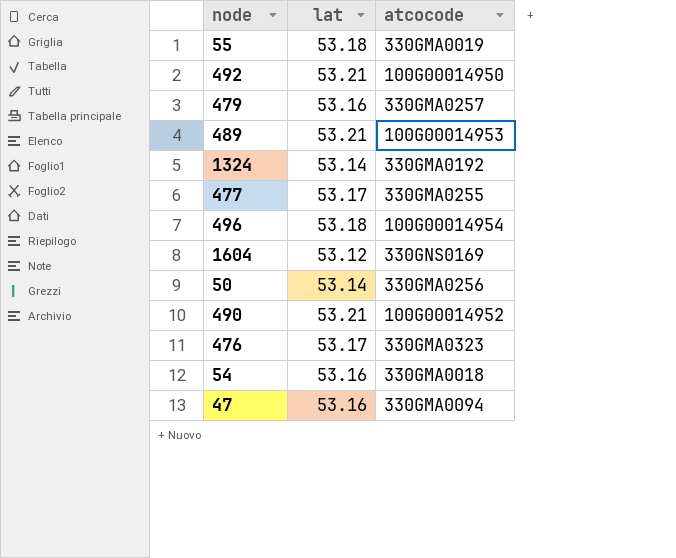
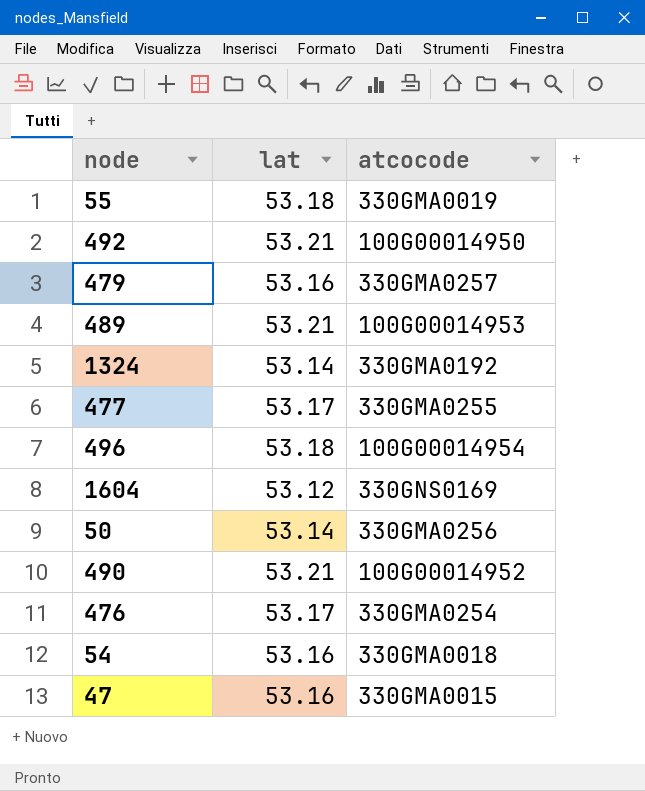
476 | atcocode: 330GMA0323 -> 330GMA0254
47 | atcocode: 330GMA0094 -> 330GMA0015

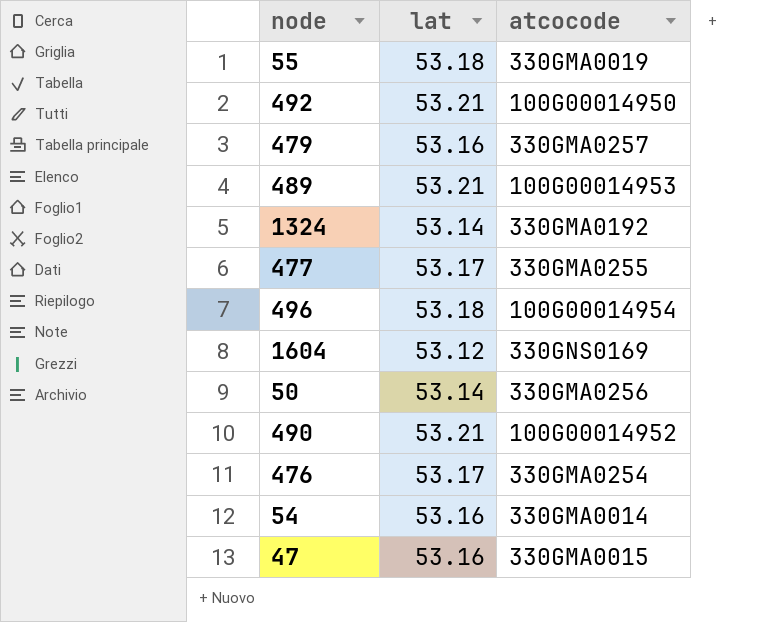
54 | atcocode: 330GMA0018 -> 330GMA0014

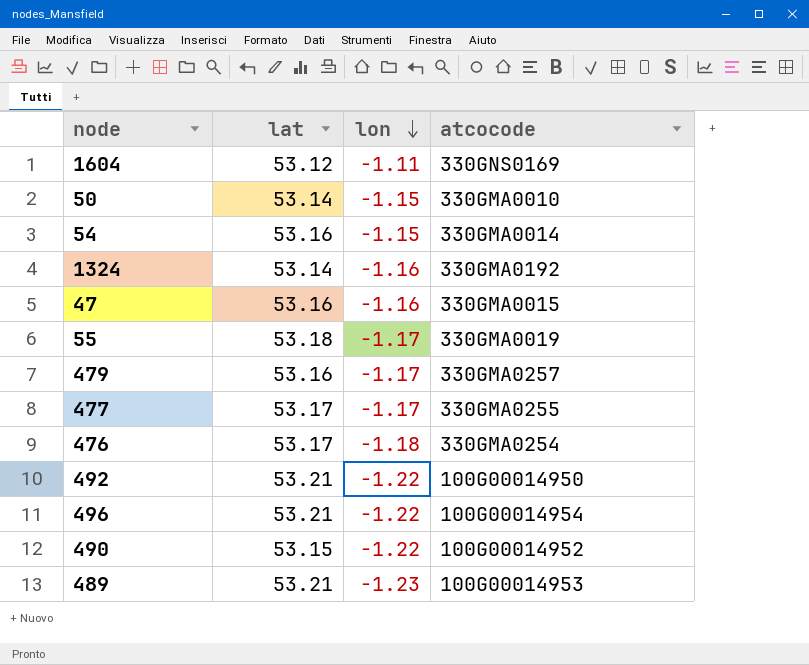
row order: none -> lon descending
column lon | position: none -> 3
50 | atcocode: 330GMA0256 -> 330GMA0010
496 | lat: 53.18 -> 53.21
490 | lat: 53.21 -> 53.15

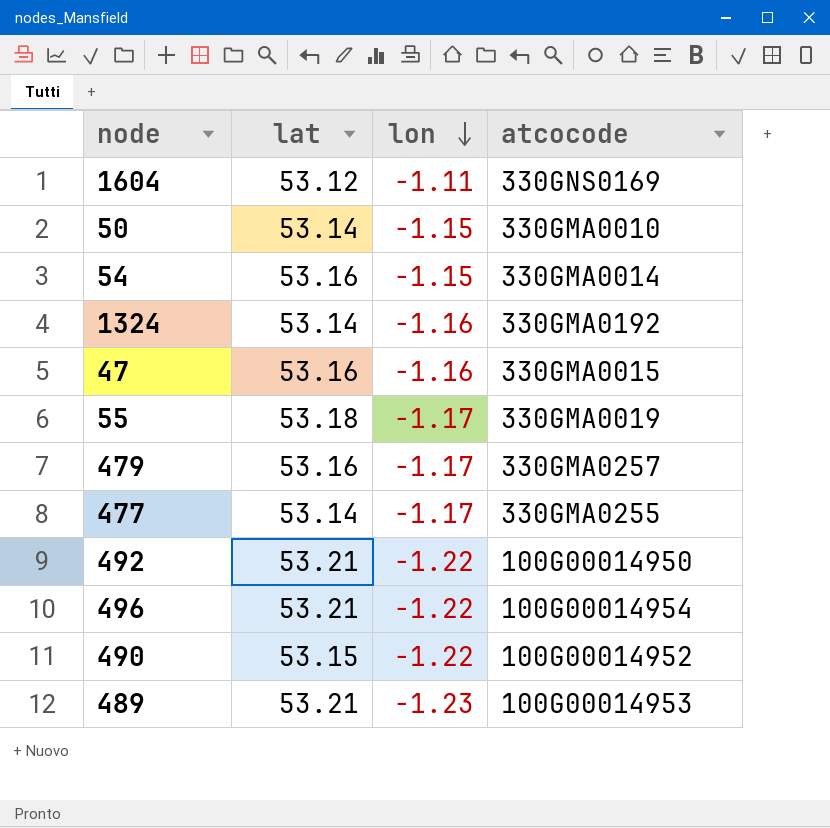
row 476: 53.17 | -1.18 | 330GMA0254 -> none
477 | lat: 53.17 -> 53.14

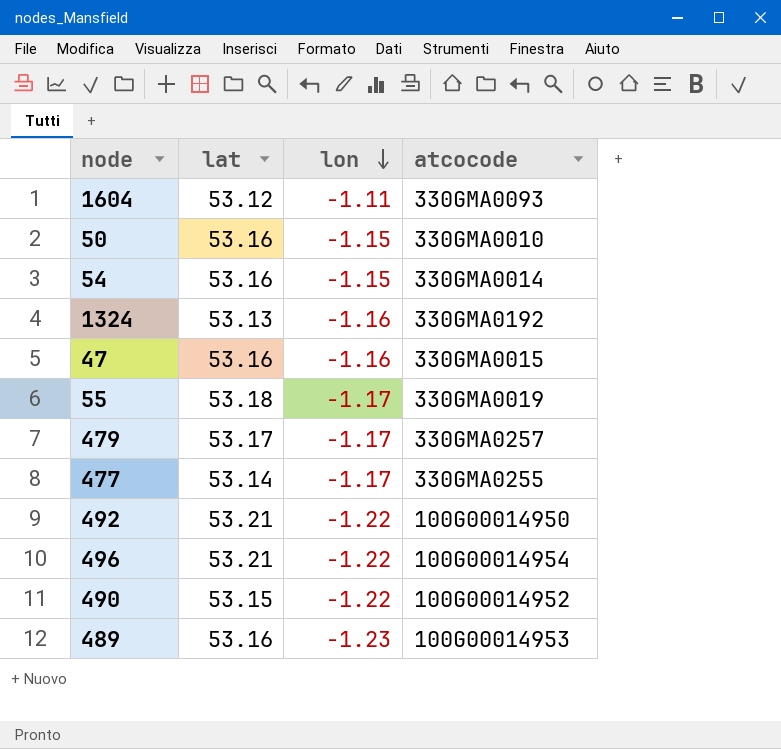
1604 | atcocode: 330GNS0169 -> 330GMA0093
50 | lat: 53.14 -> 53.16
1324 | lat: 53.14 -> 53.13
479 | lat: 53.16 -> 53.17
489 | lat: 53.21 -> 53.16

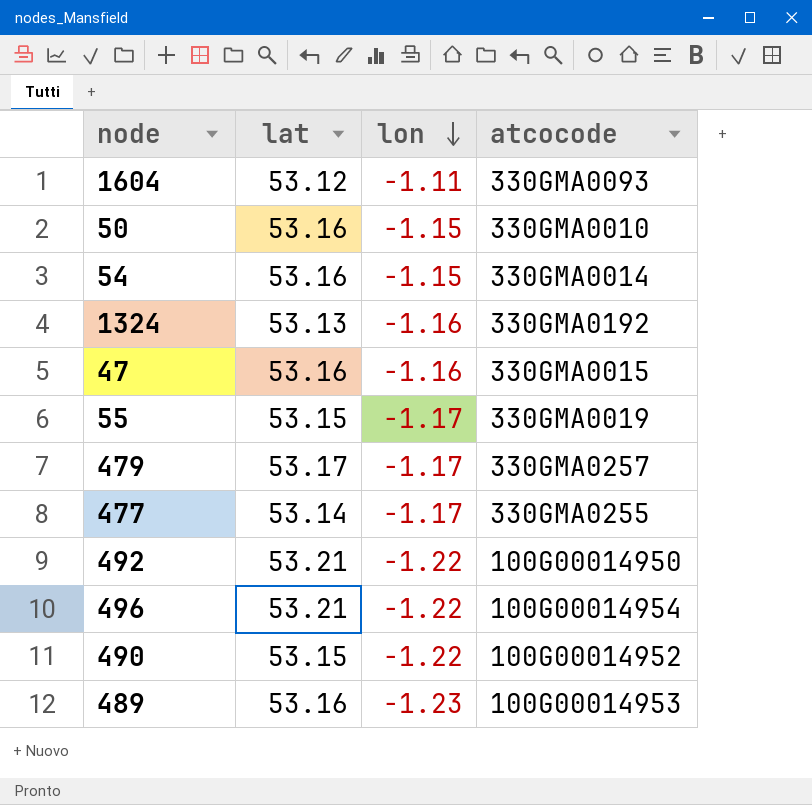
55 | lat: 53.18 -> 53.15

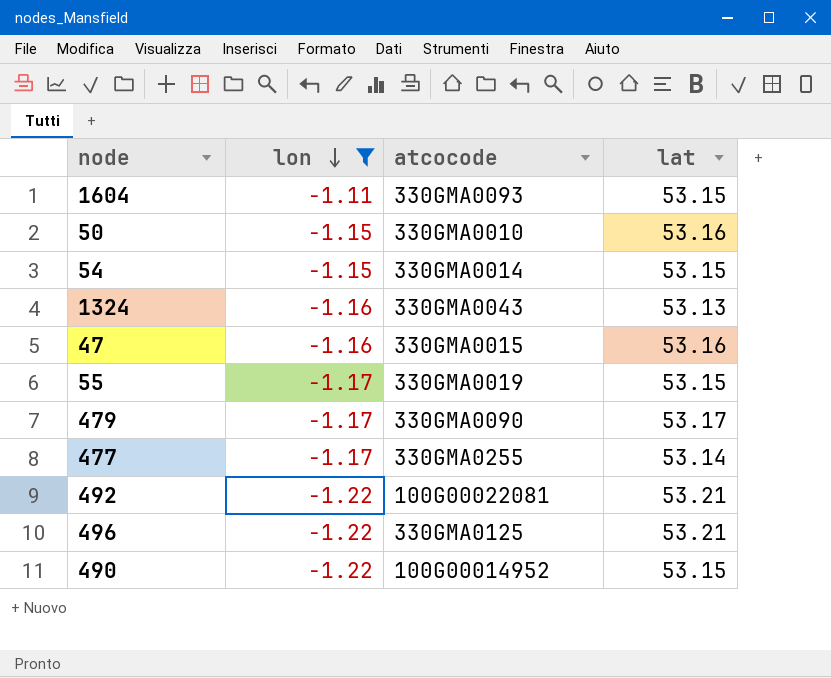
filter: none -> lon != -1.23
column lat | position: 2 -> 4
1604 | lat: 53.12 -> 53.15
54 | lat: 53.16 -> 53.15
1324 | atcocode: 330GMA0192 -> 330GMA0043
479 | atcocode: 330GMA0257 -> 330GMA0090
492 | atcocode: 100G00014950 -> 100G00022081
496 | atcocode: 100G00014954 -> 330GMA0125

